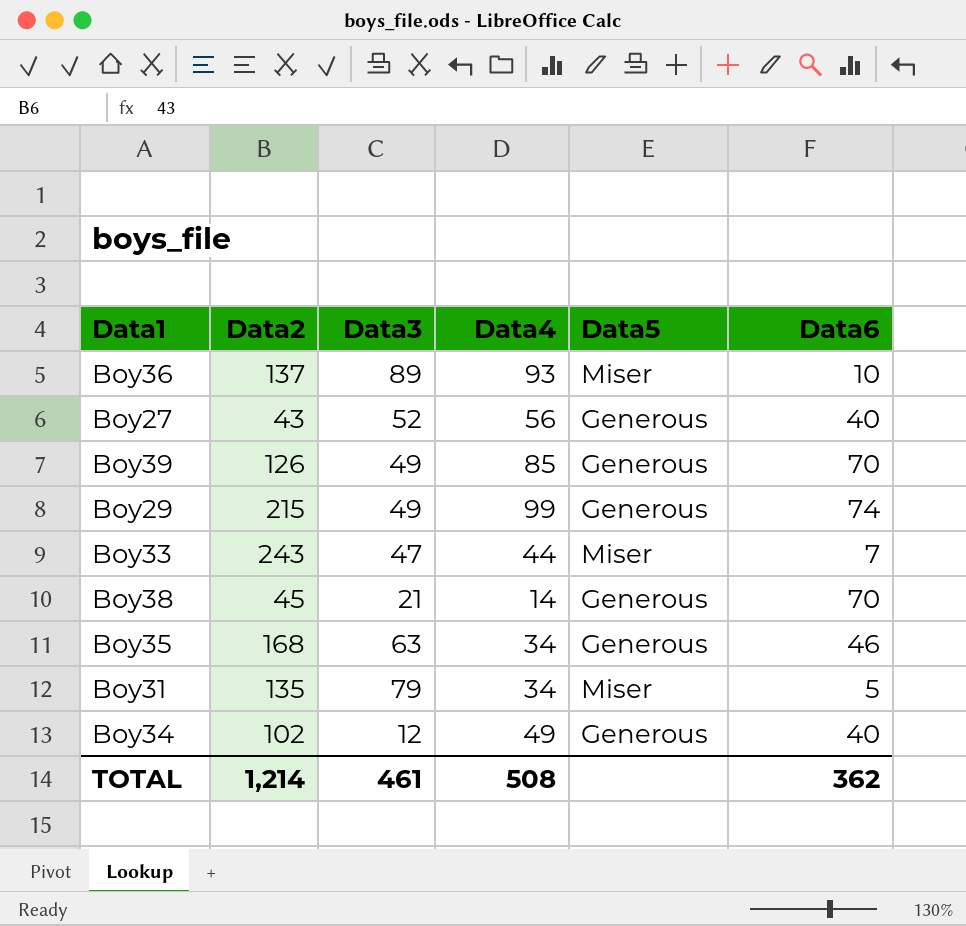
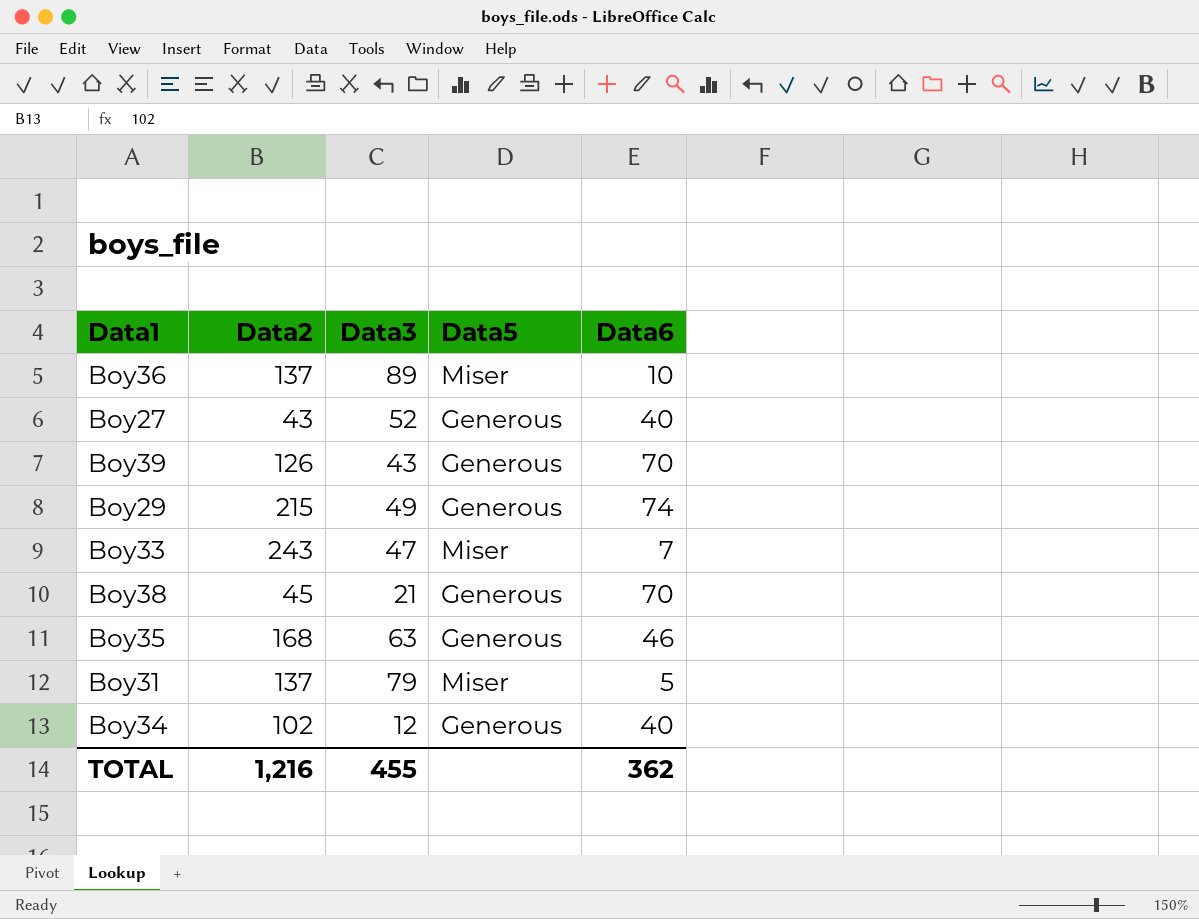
column Data4 | position: 4 -> none
Boy39 | Data3: 49 -> 43
Boy31 | Data2: 135 -> 137
TOTAL | Data2: 1,214 -> 1,216
TOTAL | Data3: 461 -> 455

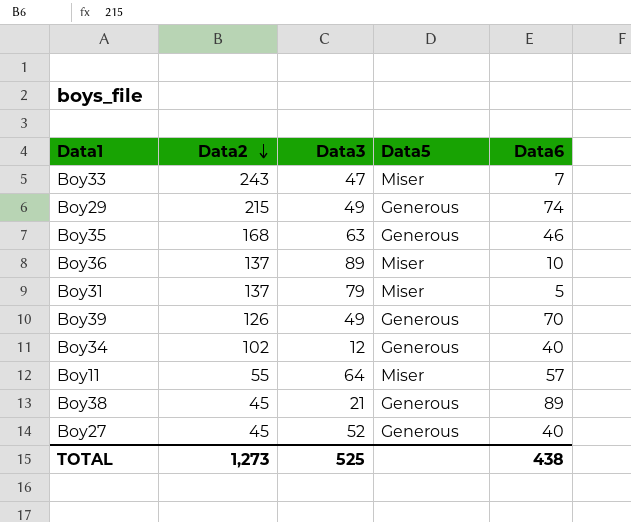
row order: none -> Data2 descending
Boy39 | Data3: 43 -> 49
row Boy11: none -> 55 | 64 | Miser | 57
Boy38 | Data6: 70 -> 89
Boy27 | Data2: 43 -> 45
TOTAL | Data2: 1,216 -> 1,273
TOTAL | Data3: 455 -> 525
TOTAL | Data6: 362 -> 438

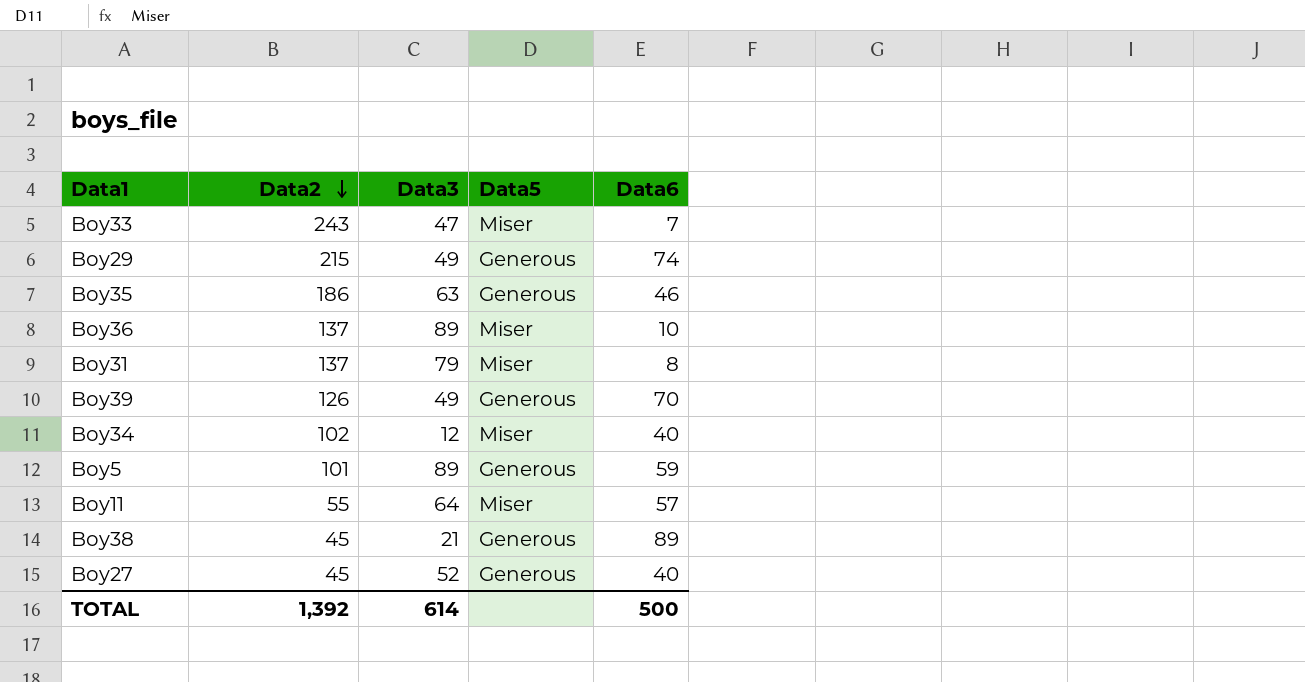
Boy35 | Data2: 168 -> 186
Boy31 | Data6: 5 -> 8
Boy34 | Data5: Generous -> Miser
row Boy5: none -> 101 | 89 | Generous | 59
TOTAL | Data2: 1,273 -> 1,392
TOTAL | Data3: 525 -> 614
TOTAL | Data6: 438 -> 500

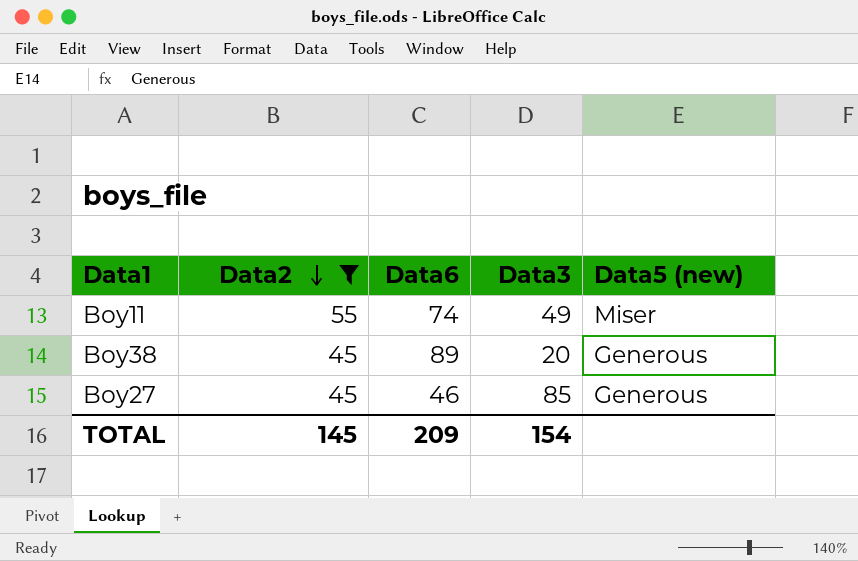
filter: none -> Data2 <= 55
column Data6 | position: 5 -> 3
column name: Data5 -> Data5 (new)
Boy11 | Data6: 57 -> 74
Boy11 | Data3: 64 -> 49
Boy38 | Data3: 21 -> 20
Boy27 | Data6: 40 -> 46
Boy27 | Data3: 52 -> 85
TOTAL | Data2: 1,392 -> 145
TOTAL | Data6: 500 -> 209
TOTAL | Data3: 614 -> 154

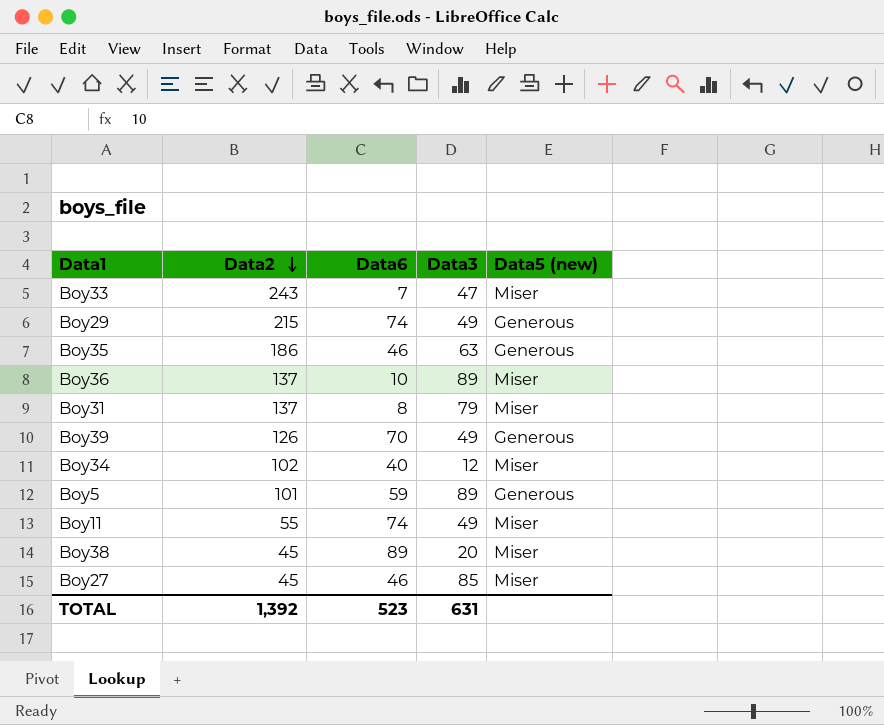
filter: Data2 <= 55 -> none
Boy38 | Data5 (new): Generous -> Miser
Boy27 | Data5 (new): Generous -> Miser
TOTAL | Data2: 145 -> 1,392
TOTAL | Data6: 209 -> 523
TOTAL | Data3: 154 -> 631

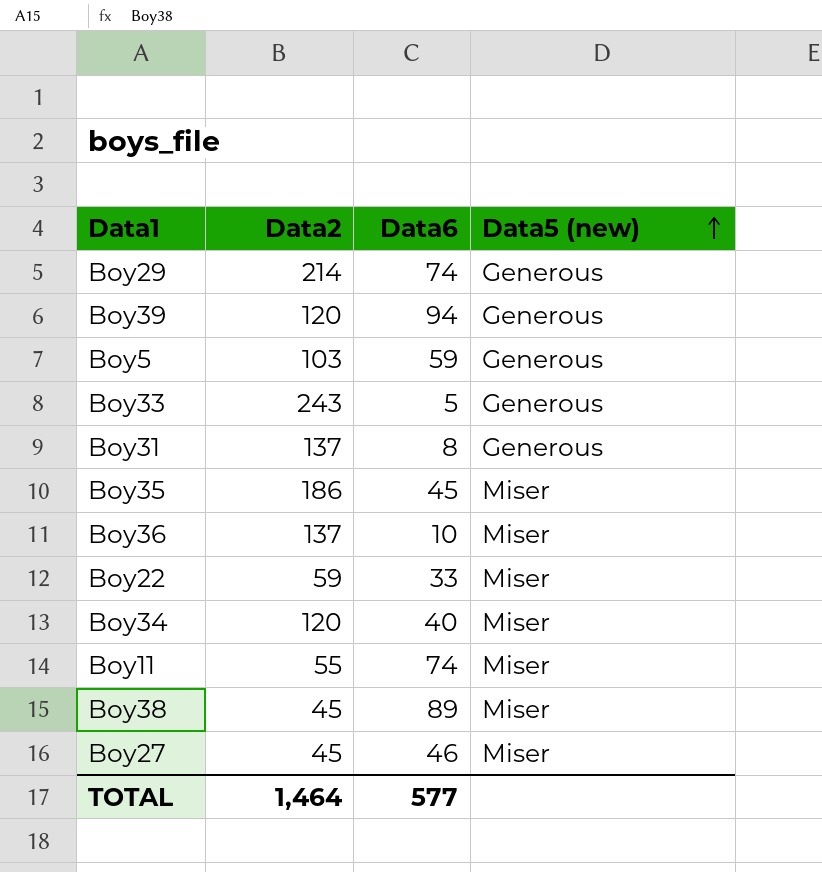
row order: Data2 descending -> Data5 (new) ascending
column Data3 | position: 4 -> none
Boy29 | Data2: 215 -> 214
Boy39 | Data2: 126 -> 120
Boy39 | Data6: 70 -> 94
Boy5 | Data2: 101 -> 103
Boy33 | Data6: 7 -> 5
Boy33 | Data5 (new): Miser -> Generous
Boy31 | Data5 (new): Miser -> Generous
Boy35 | Data6: 46 -> 45
Boy35 | Data5 (new): Generous -> Miser
row Boy22: none -> 59 | 33 | Miser
Boy34 | Data2: 102 -> 120
TOTAL | Data2: 1,392 -> 1,464
TOTAL | Data6: 523 -> 577

